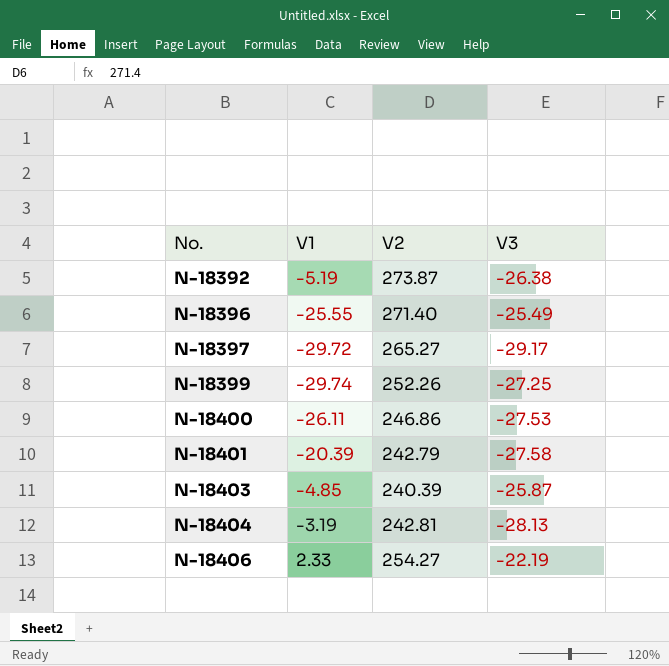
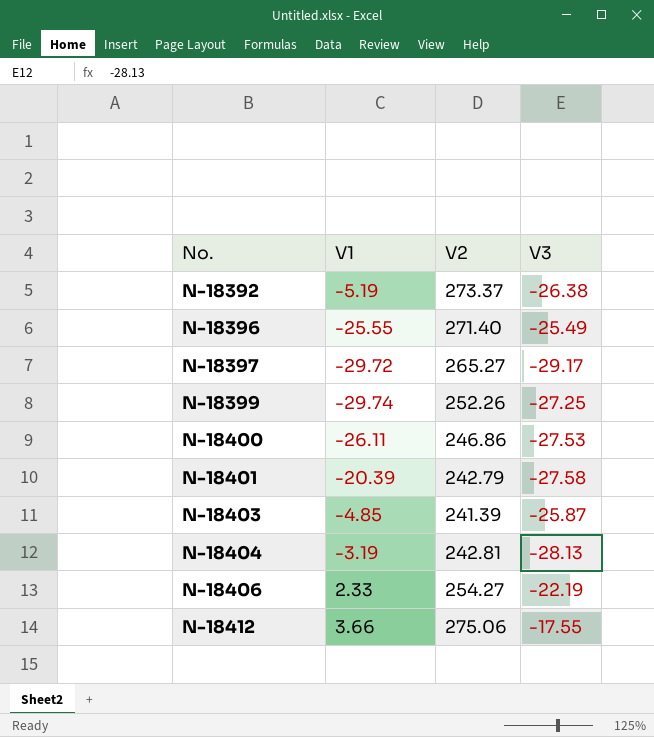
N-18392 | V2: 273.87 -> 273.37
N-18403 | V2: 240.39 -> 241.39
row N-18412: none -> 3.66 | 275.06 | -17.55

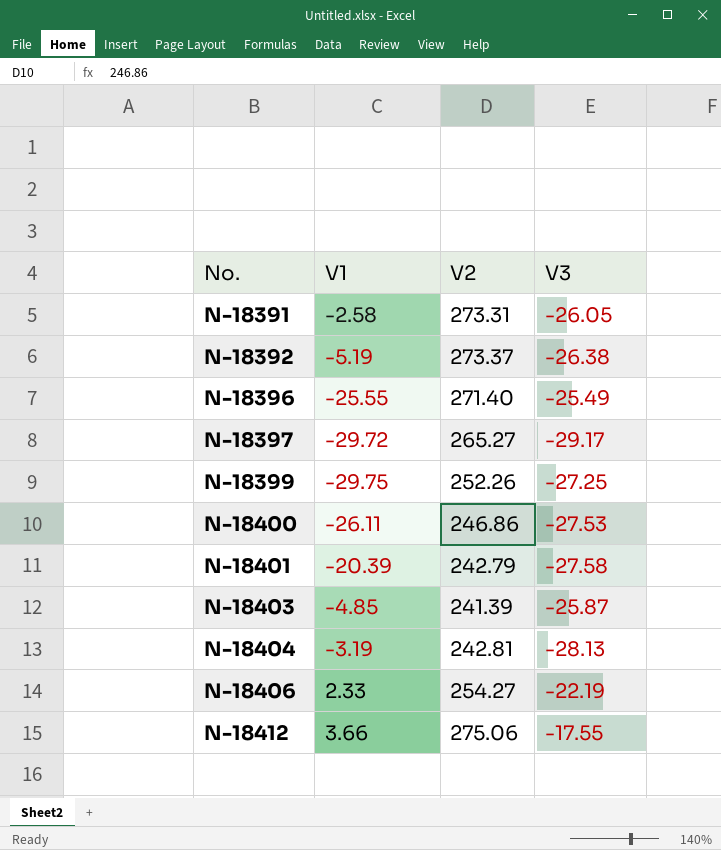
row N-18391: none -> -2.58 | 273.31 | -26.05
N-18399 | V1: -29.74 -> -29.75

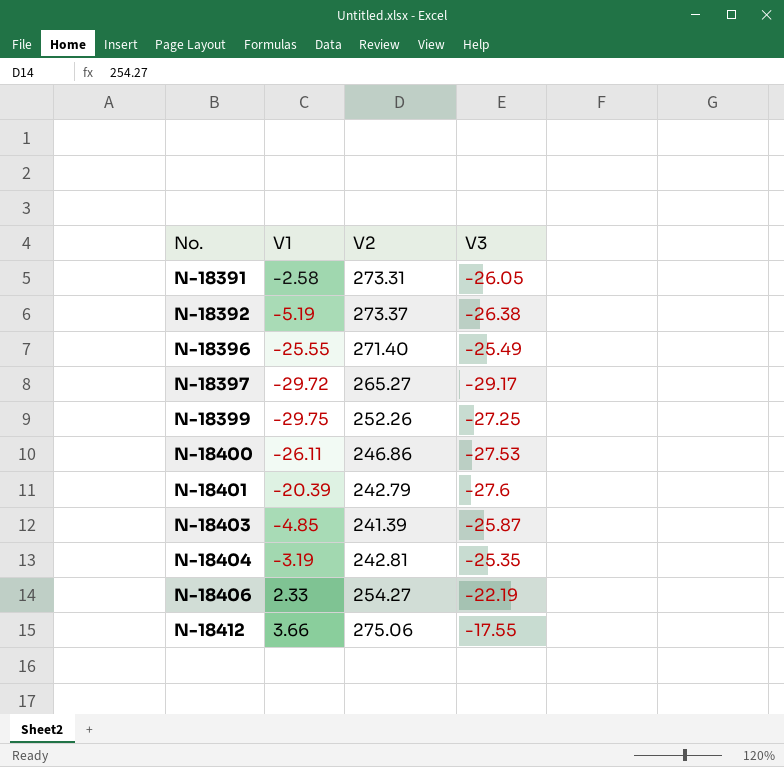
N-18401 | V3: -27.58 -> -27.6
N-18404 | V3: -28.13 -> -25.35

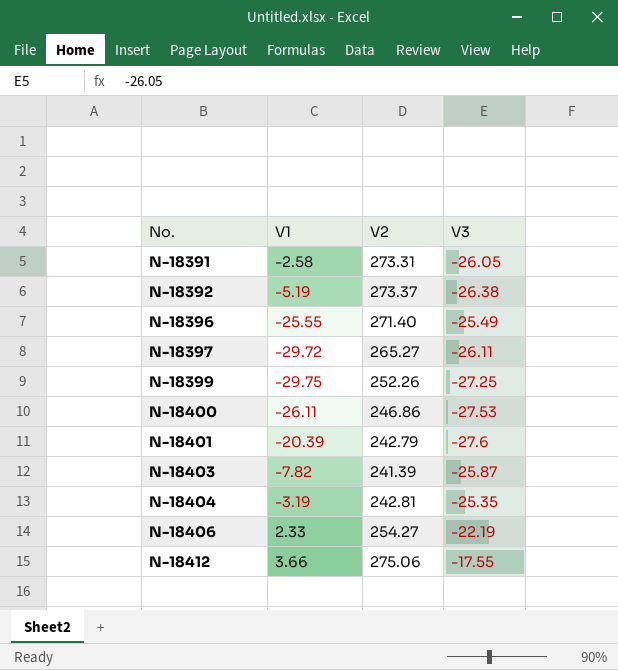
N-18397 | V3: -29.17 -> -26.11
N-18403 | V1: -4.85 -> -7.82

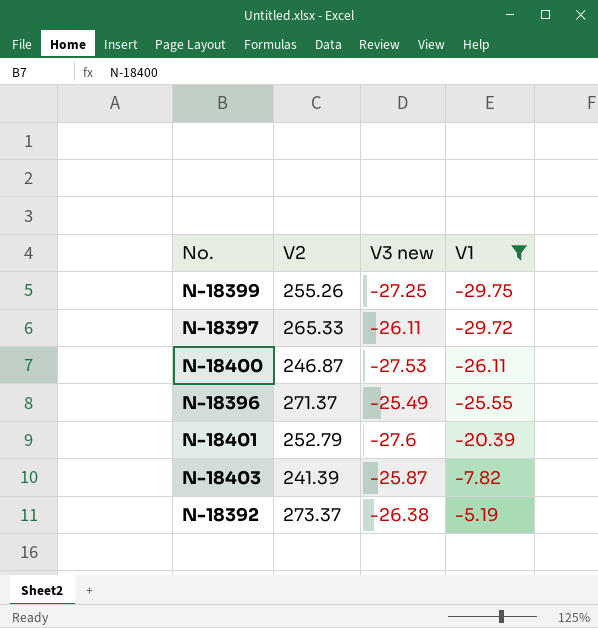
filter: none -> V1 <= -5.19
row order: No. ascending -> V1 ascending
column name: V3 -> V3 new
column V1 | position: 2 -> 4
N-18399 | V2: 252.26 -> 255.26
N-18397 | V2: 265.27 -> 265.33
N-18400 | V2: 246.86 -> 246.87
N-18396 | V2: 271.40 -> 271.37
N-18401 | V2: 242.79 -> 252.79

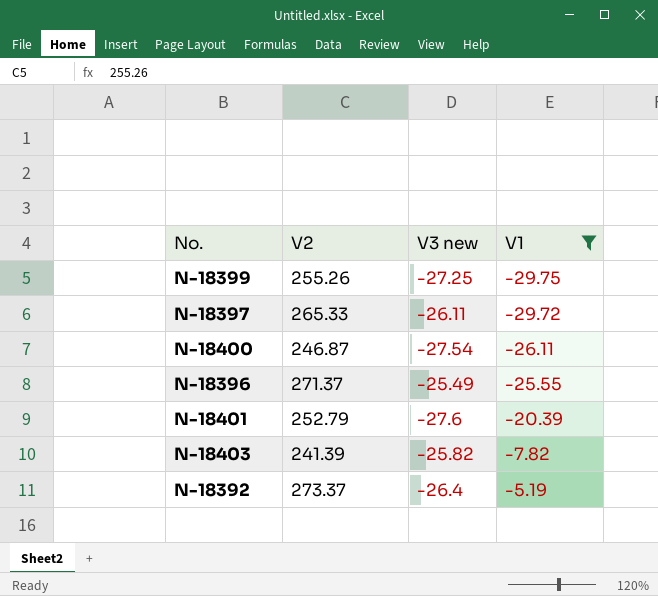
N-18400 | V3 new: -27.53 -> -27.54
N-18403 | V3 new: -25.87 -> -25.82
N-18392 | V3 new: -26.38 -> -26.4

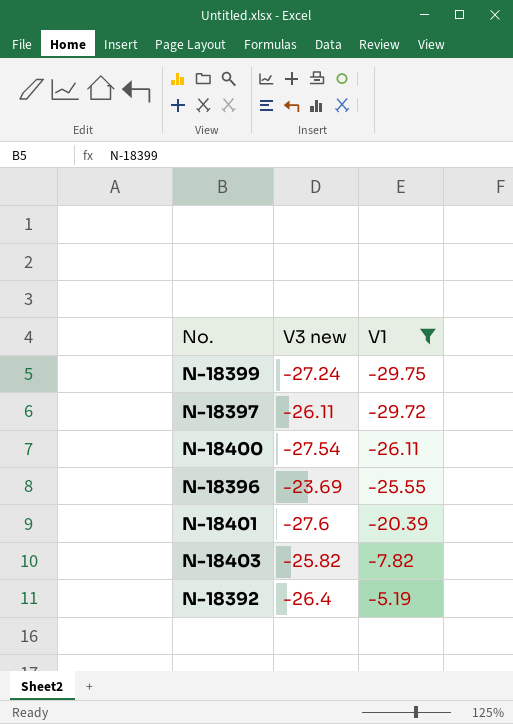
column V2 | position: 2 -> none
N-18399 | V3 new: -27.25 -> -27.24
N-18396 | V3 new: -25.49 -> -23.69

